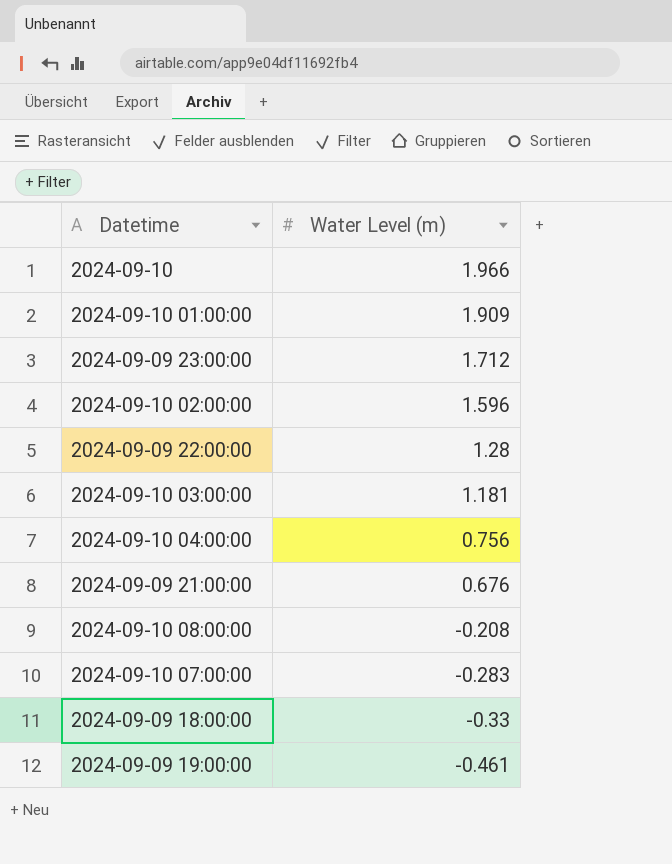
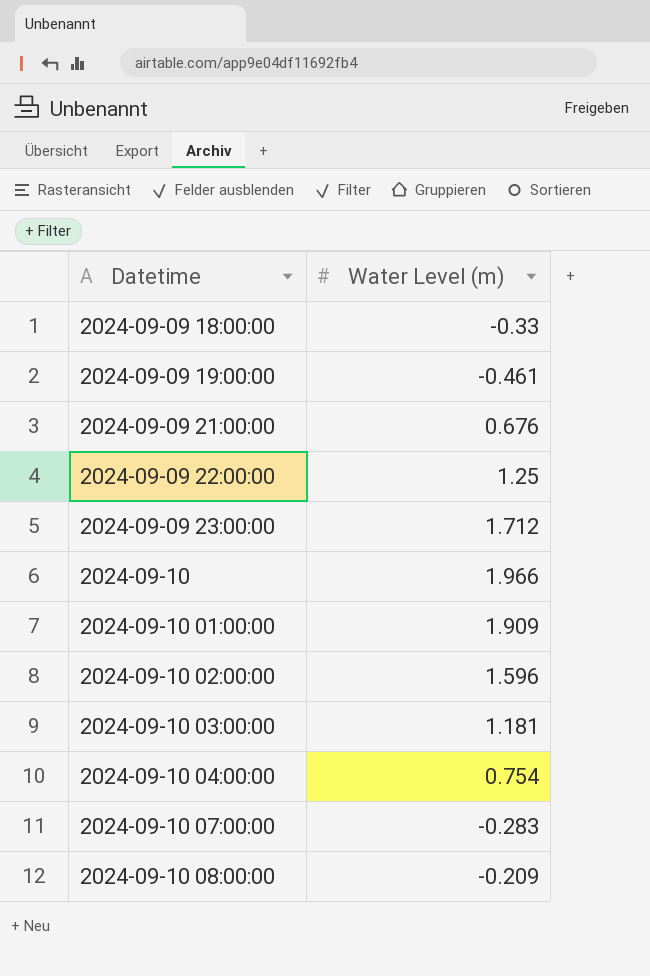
row order: Water Level (m) descending -> Datetime ascending
2024-09-09 22:00:00 | Water Level (m): 1.28 -> 1.25
2024-09-10 04:00:00 | Water Level (m): 0.756 -> 0.754
2024-09-10 08:00:00 | Water Level (m): -0.208 -> -0.209

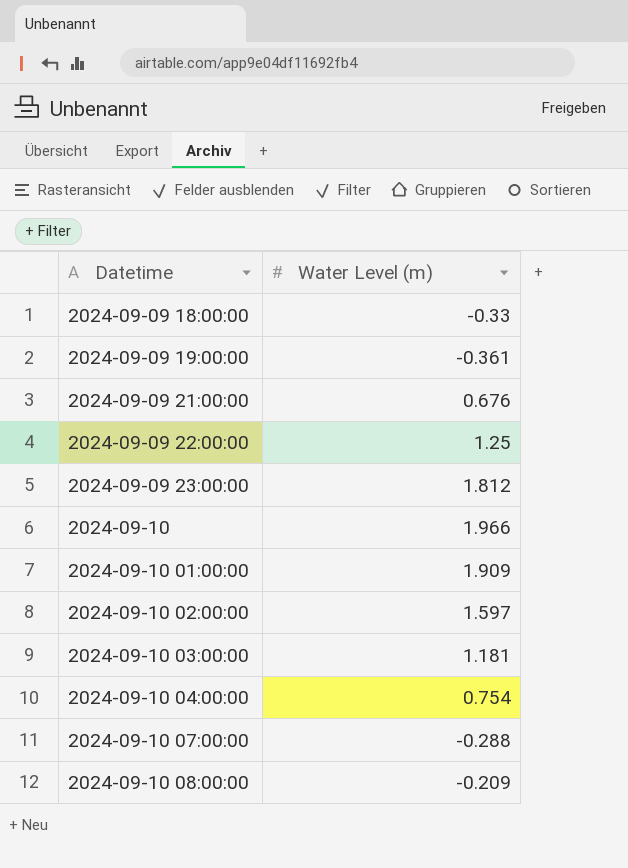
2024-09-09 19:00:00 | Water Level (m): -0.461 -> -0.361
2024-09-09 23:00:00 | Water Level (m): 1.712 -> 1.812
2024-09-10 02:00:00 | Water Level (m): 1.596 -> 1.597
2024-09-10 07:00:00 | Water Level (m): -0.283 -> -0.288

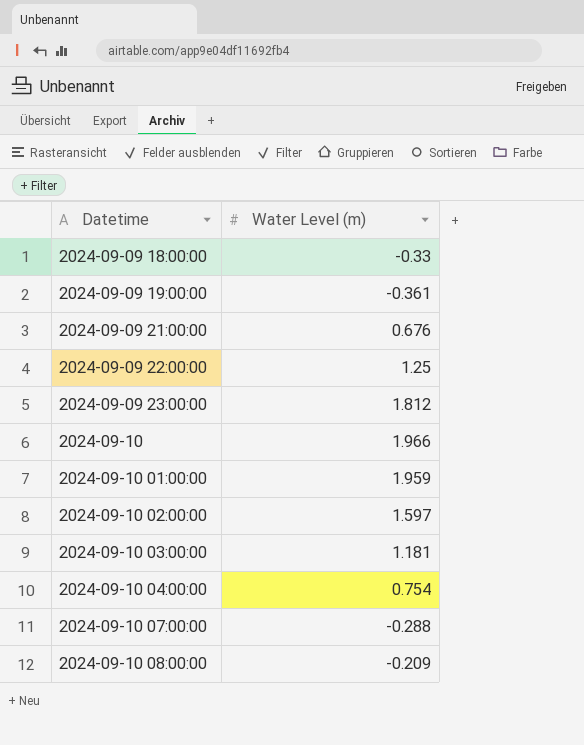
2024-09-10 01:00:00 | Water Level (m): 1.909 -> 1.959

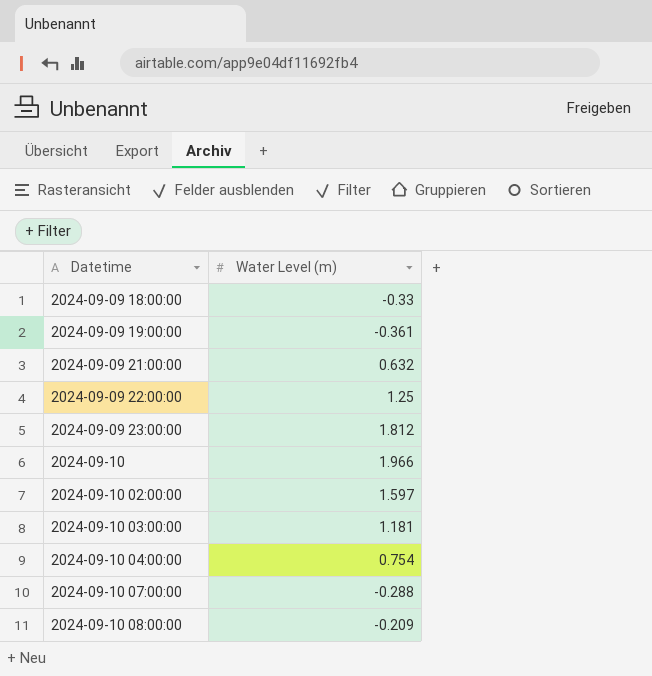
row 2024-09-10 01:00:00: 1.959 -> none
2024-09-09 21:00:00 | Water Level (m): 0.676 -> 0.632

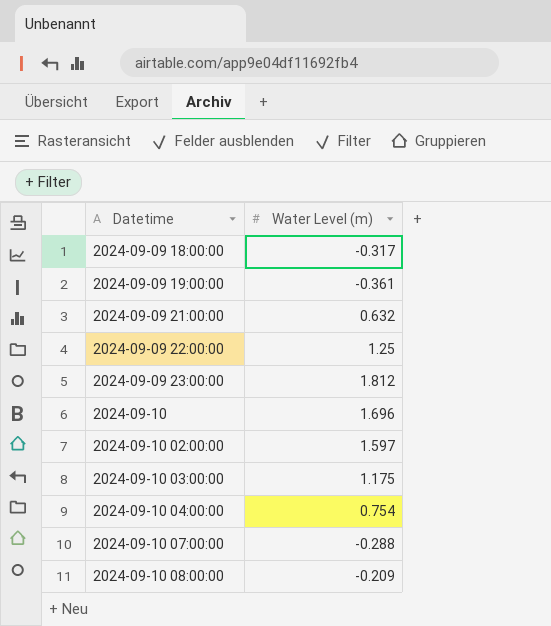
2024-09-09 18:00:00 | Water Level (m): -0.33 -> -0.317
2024-09-10 | Water Level (m): 1.966 -> 1.696
2024-09-10 03:00:00 | Water Level (m): 1.181 -> 1.175

